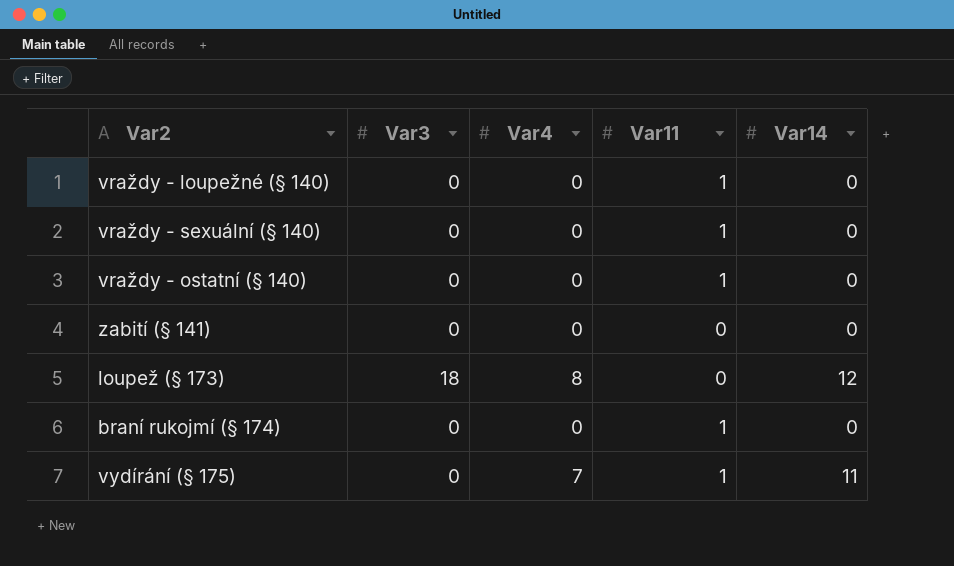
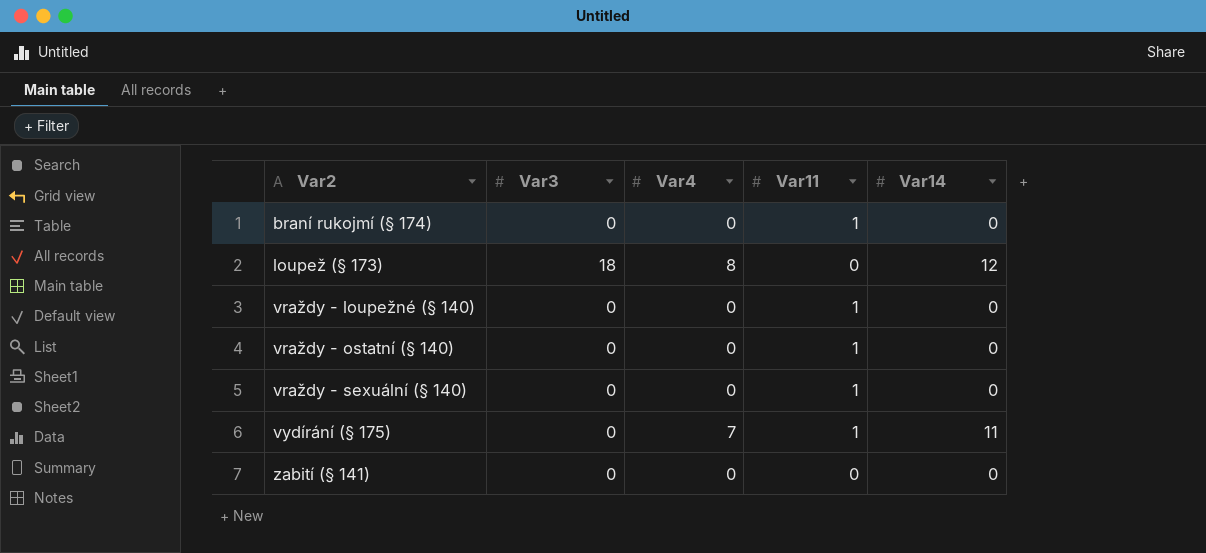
row order: none -> Var2 ascending

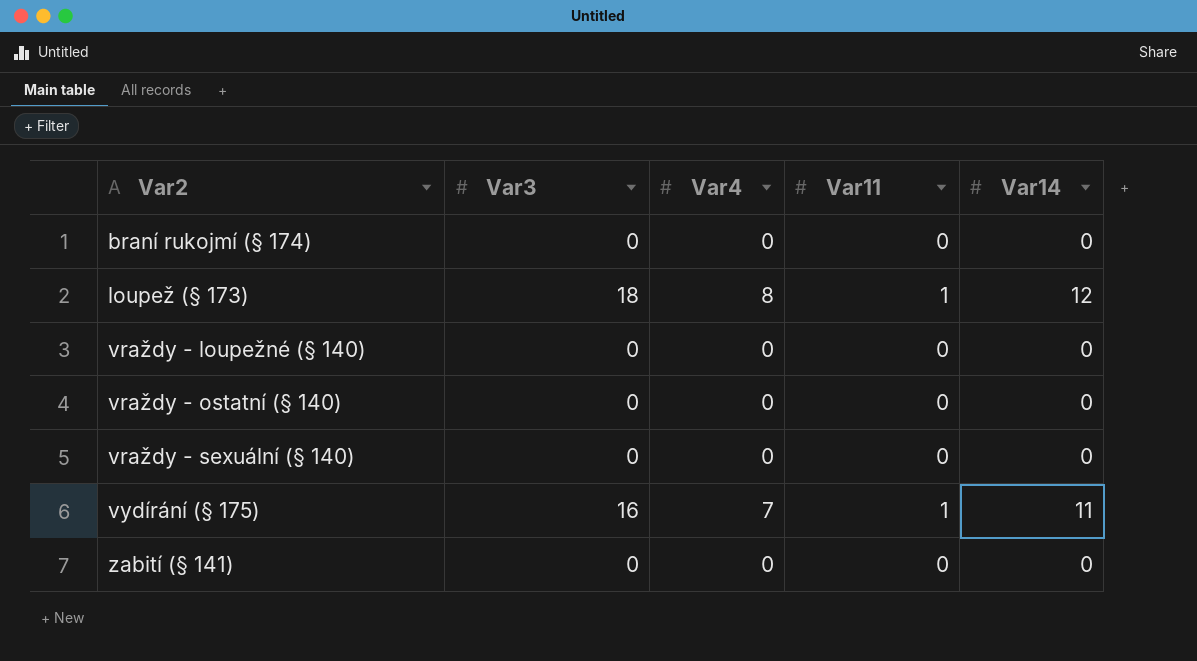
braní rukojmí (§ 174) | Var11: 1 -> 0
loupež (§ 173) | Var11: 0 -> 1
vraždy - loupežné (§ 140) | Var11: 1 -> 0
vraždy - ostatní (§ 140) | Var11: 1 -> 0
vraždy - sexuální (§ 140) | Var11: 1 -> 0
vydírání (§ 175) | Var3: 0 -> 16

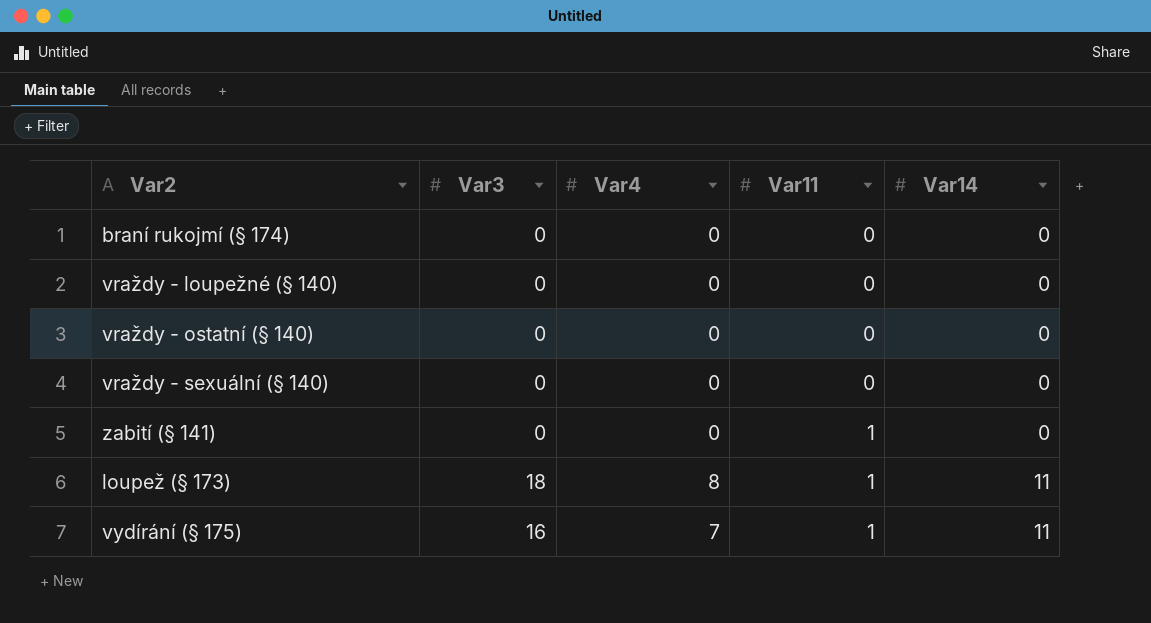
row order: Var2 ascending -> Var11 ascending
zabití (§ 141) | Var11: 0 -> 1
loupež (§ 173) | Var14: 12 -> 11

